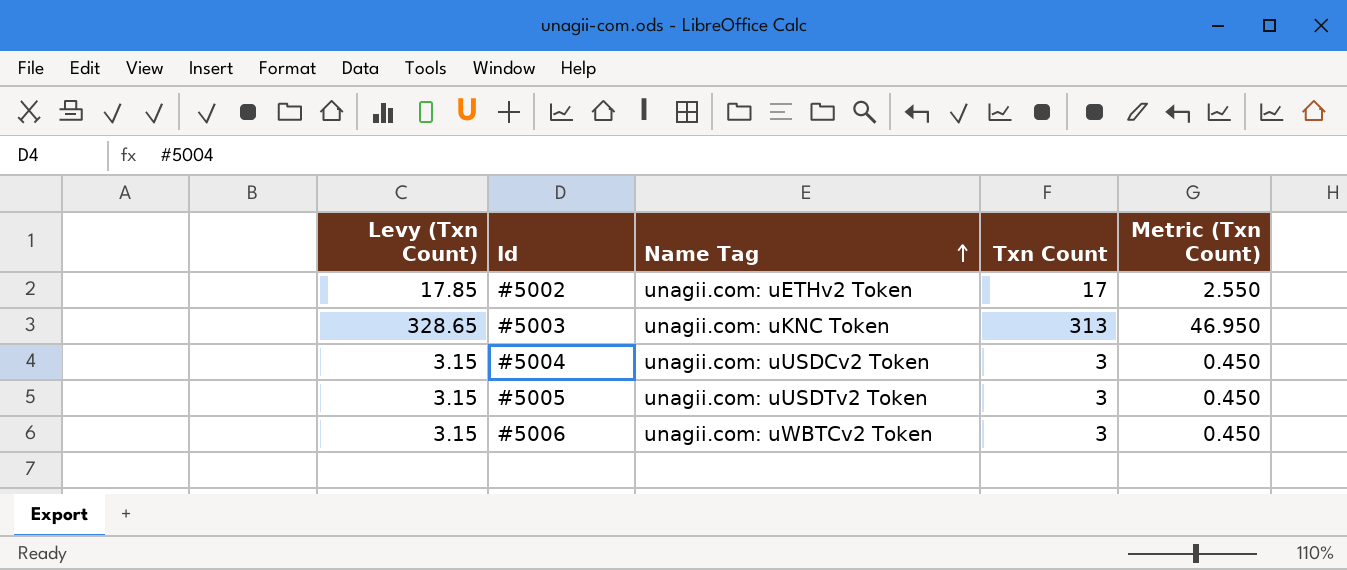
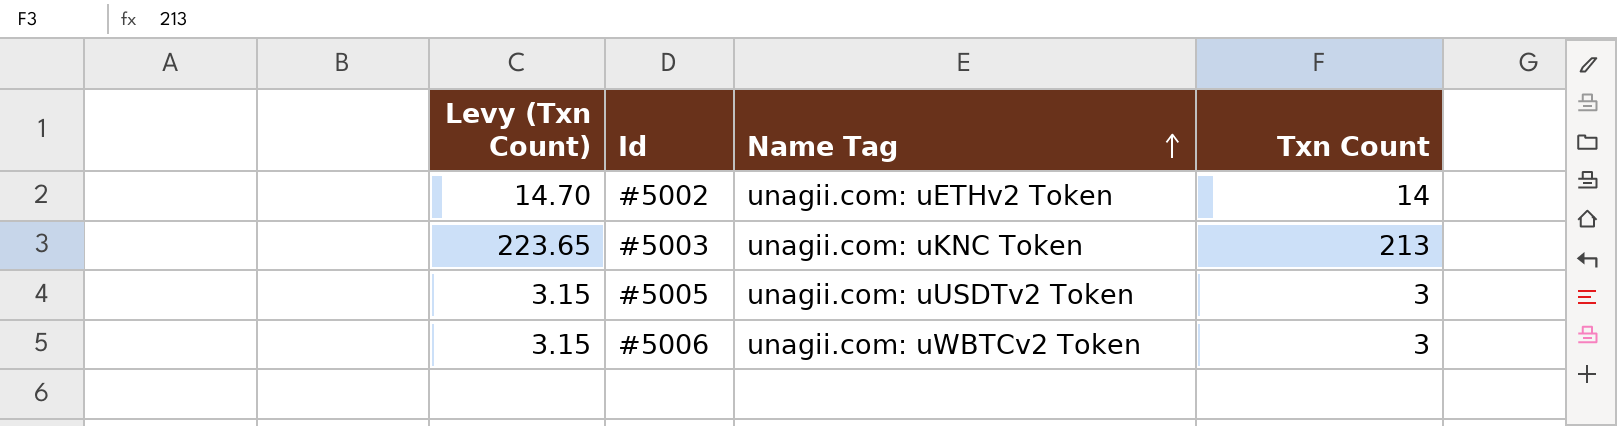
column Metric (Txn Count) | formula: [Txn Count] * 0.15 -> none
row #5004: 3.15 | unagii.com: uUSDCv2 Token | 3 | 0.450 -> none
#5002 | Levy (Txn Count): 17.85 -> 14.70
#5002 | Txn Count: 17 -> 14
#5003 | Levy (Txn Count): 328.65 -> 223.65
#5003 | Txn Count: 313 -> 213

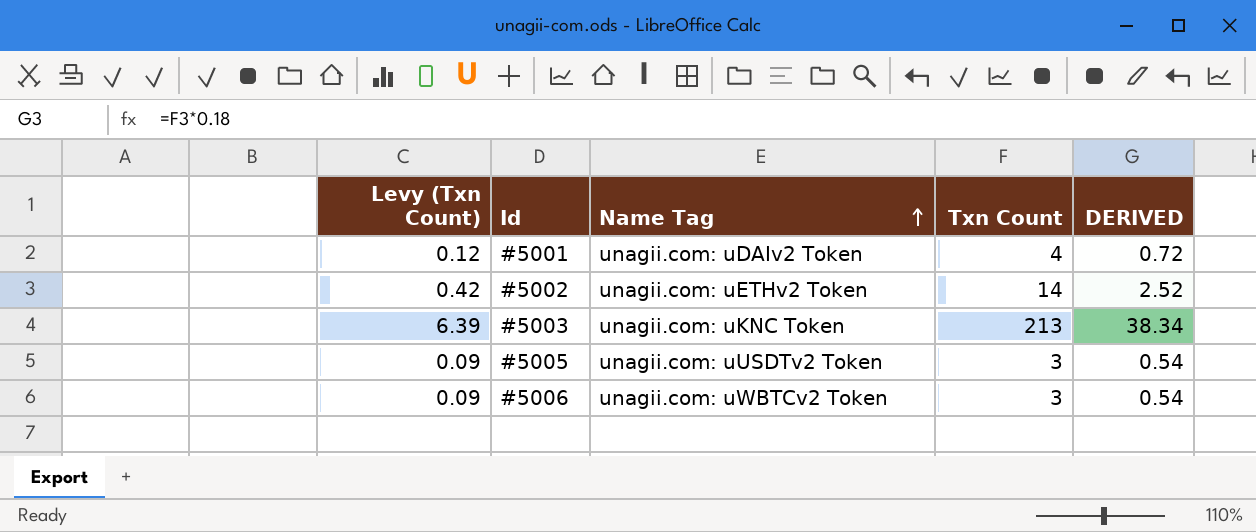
column Levy (Txn Count) | formula: [Txn Count] * 1.05 -> [Txn Count] * 0.03
column DERIVED | formula: none -> [Txn Count] * 0.18
row #5001: none -> 0.12 | unagii.com: uDAIv2 Token | 4 | 0.72

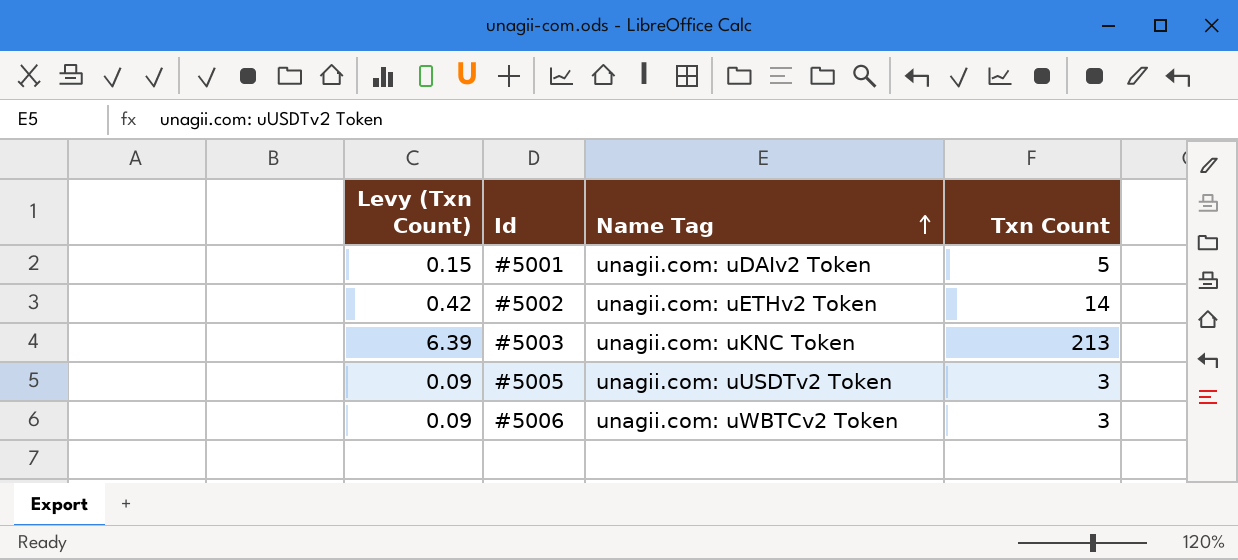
column DERIVED | formula: [Txn Count] * 0.18 -> none
#5001 | Levy (Txn Count): 0.12 -> 0.15
#5001 | Txn Count: 4 -> 5

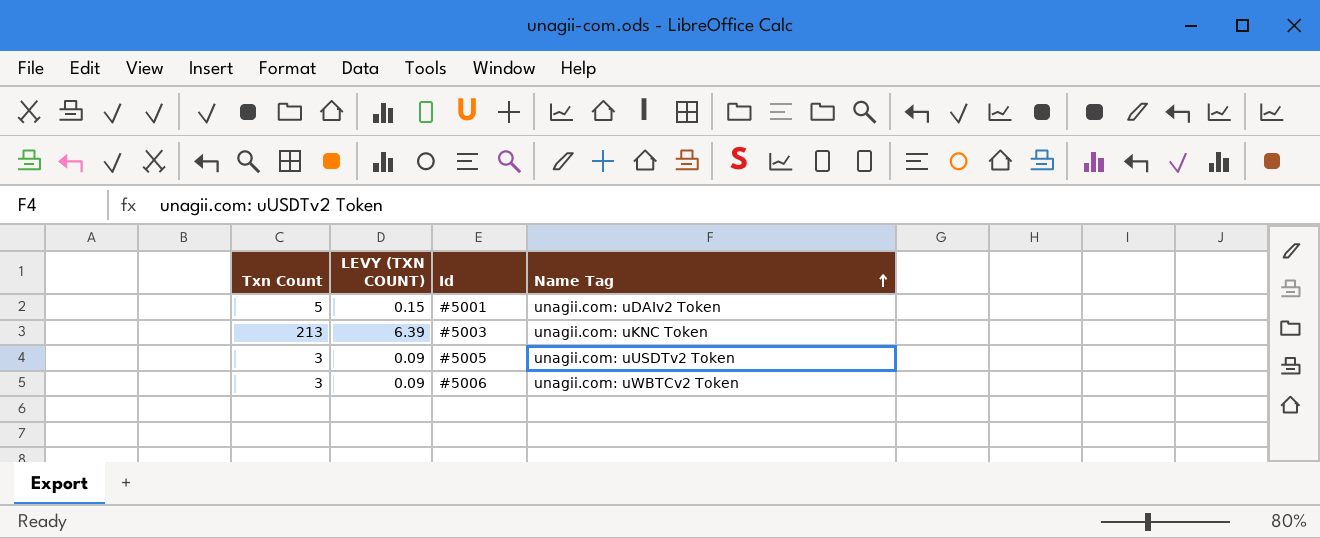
column Txn Count | position: 4 -> 1
column name: Levy (Txn Count) -> LEVY (TXN COUNT)
row #5002: 0.42 | unagii.com: uETHv2 Token | 14 -> none

